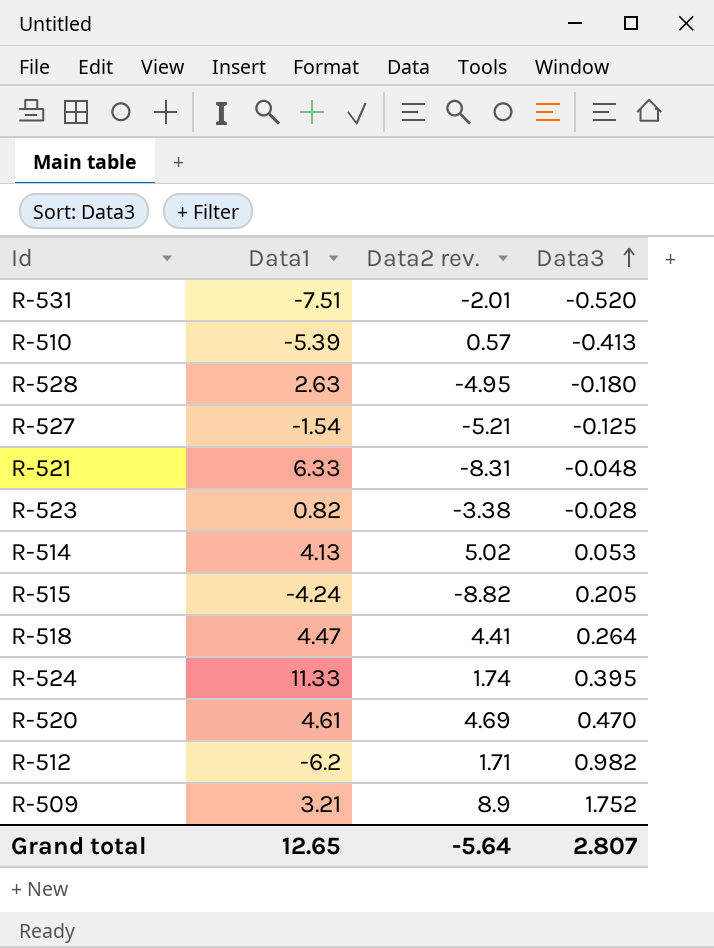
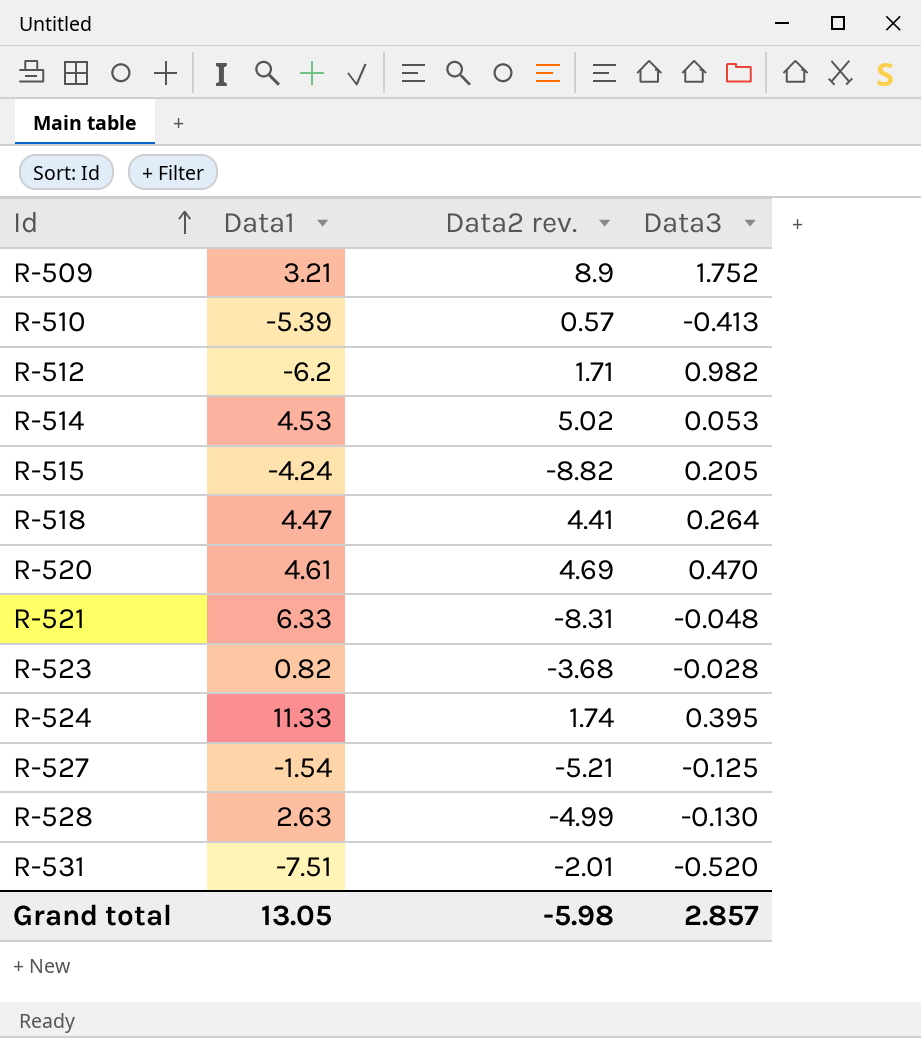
row order: Data3 ascending -> Id ascending
R-514 | Data1: 4.13 -> 4.53
R-523 | Data2 rev.: -3.38 -> -3.68
R-528 | Data2 rev.: -4.95 -> -4.99
R-528 | Data3: -0.180 -> -0.130
Grand total | Data1: 12.65 -> 13.05
Grand total | Data2 rev.: -5.64 -> -5.98
Grand total | Data3: 2.807 -> 2.857

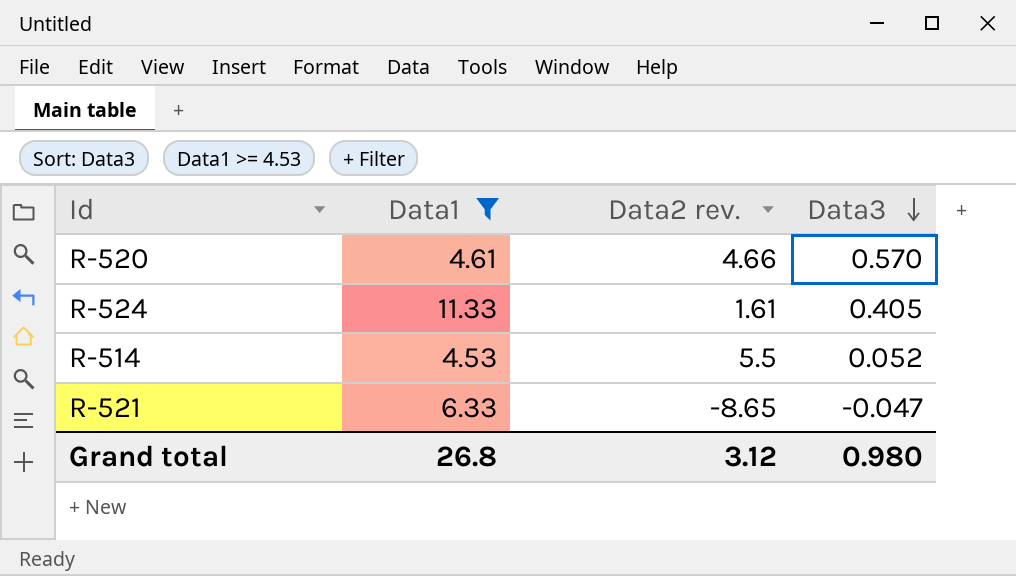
filter: none -> Data1 >= 4.53
row order: Id ascending -> Data3 descending
R-520 | Data2 rev.: 4.69 -> 4.66
R-520 | Data3: 0.470 -> 0.570
R-524 | Data2 rev.: 1.74 -> 1.61
R-524 | Data3: 0.395 -> 0.405
R-514 | Data2 rev.: 5.02 -> 5.5
R-514 | Data3: 0.053 -> 0.052
R-521 | Data2 rev.: -8.31 -> -8.65
R-521 | Data3: -0.048 -> -0.047
Grand total | Data1: 13.05 -> 26.8
Grand total | Data2 rev.: -5.98 -> 3.12
Grand total | Data3: 2.857 -> 0.980

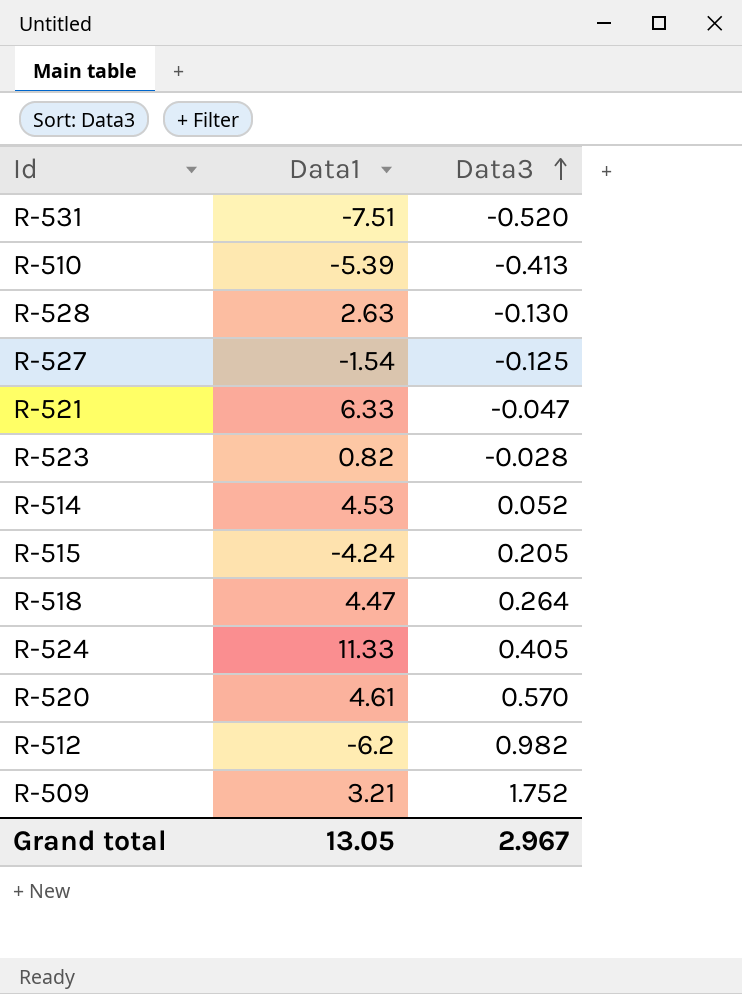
filter: Data1 >= 4.53 -> none
row order: Data3 descending -> Data3 ascending
column Data2 rev. | position: 3 -> none
Grand total | Data1: 26.8 -> 13.05
Grand total | Data3: 0.980 -> 2.967

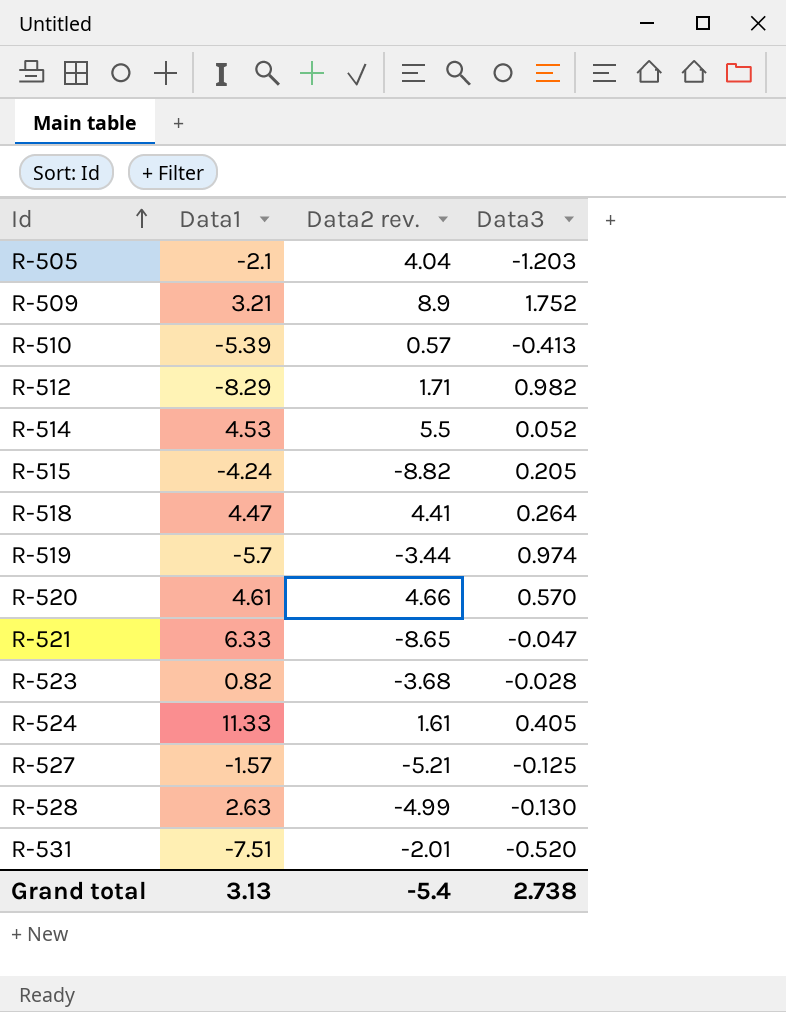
row order: Data3 ascending -> Id ascending
column Data2 rev. | position: none -> 3
row R-505: none -> -2.1 | 4.04 | -1.203
R-512 | Data1: -6.2 -> -8.29
row R-519: none -> -5.7 | -3.44 | 0.974
R-527 | Data1: -1.54 -> -1.57
Grand total | Data1: 13.05 -> 3.13
Grand total | Data3: 2.967 -> 2.738

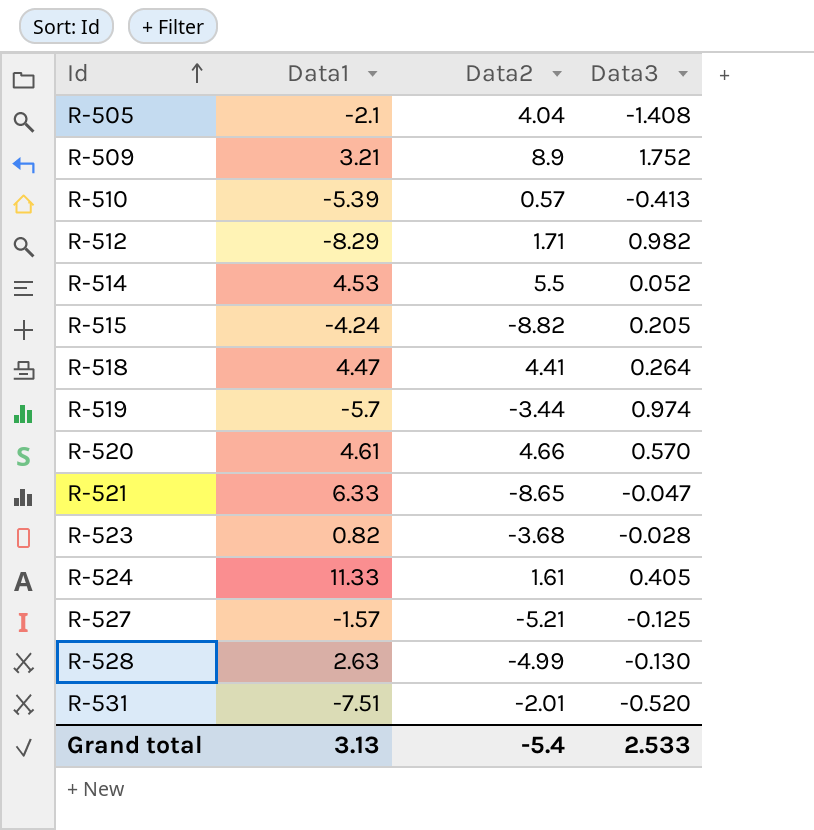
column name: Data2 rev. -> Data2
R-505 | Data3: -1.203 -> -1.408
Grand total | Data3: 2.738 -> 2.533

